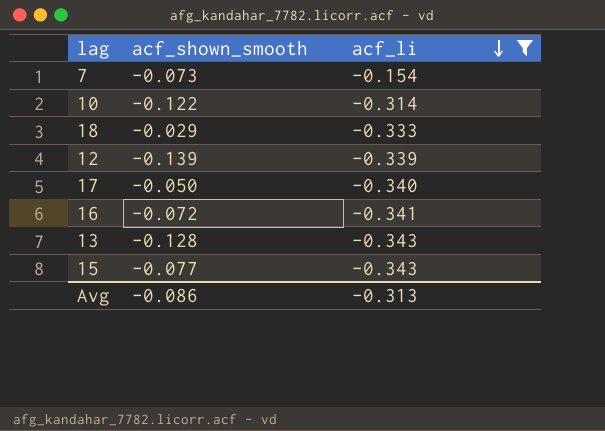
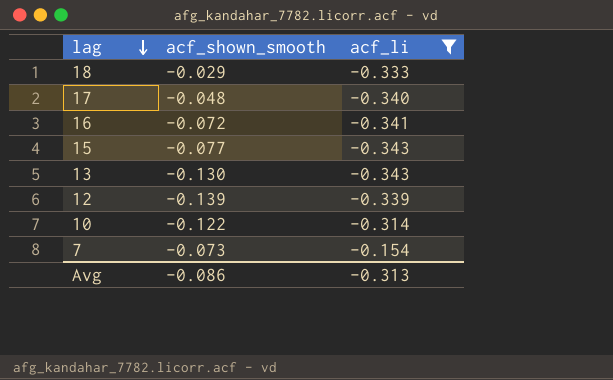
row order: acf_li descending -> lag descending
17 | acf_shown_smooth: -0.050 -> -0.048
13 | acf_shown_smooth: -0.128 -> -0.130

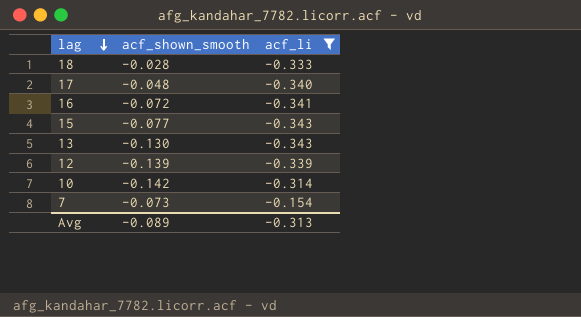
18 | acf_shown_smooth: -0.029 -> -0.028
10 | acf_shown_smooth: -0.122 -> -0.142
Avg | acf_shown_smooth: -0.086 -> -0.089

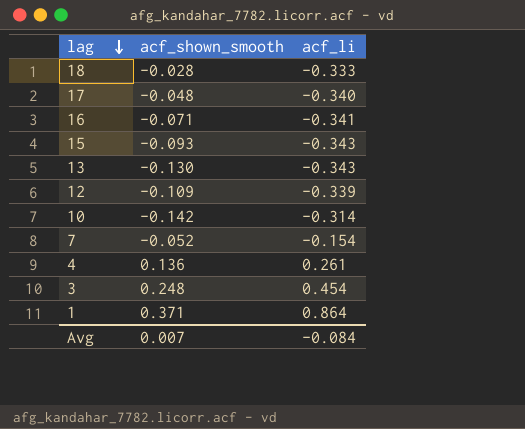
filter: acf_li <= -0.154 -> none
16 | acf_shown_smooth: -0.072 -> -0.071
15 | acf_shown_smooth: -0.077 -> -0.093
12 | acf_shown_smooth: -0.139 -> -0.109
7 | acf_shown_smooth: -0.073 -> -0.052
Avg | acf_shown_smooth: -0.089 -> 0.007
Avg | acf_li: -0.313 -> -0.084

